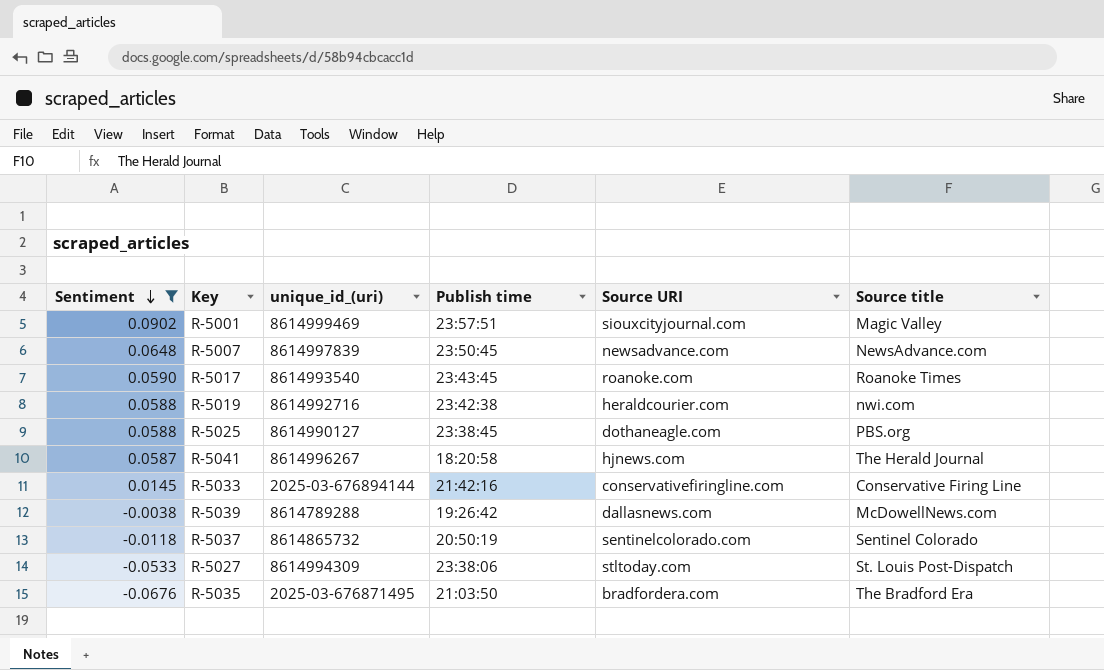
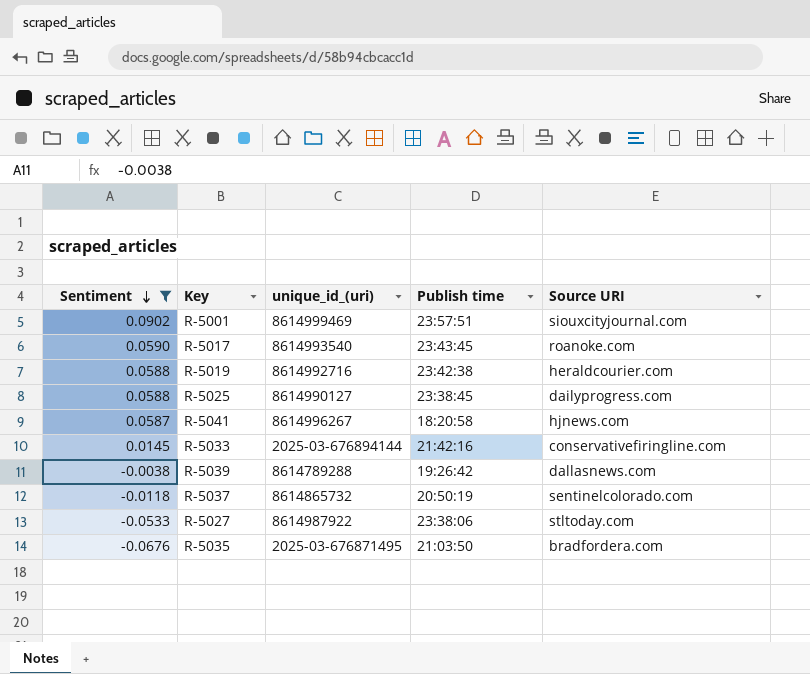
column Source title | position: 6 -> none
row R-5007: 0.0648 | 8614997839 | 23:50:45 | newsadvance.com | NewsAdvance.com -> none
R-5025 | Source URI: dothaneagle.com -> dailyprogress.com
R-5027 | unique_id_(uri): 8614994309 -> 8614987922

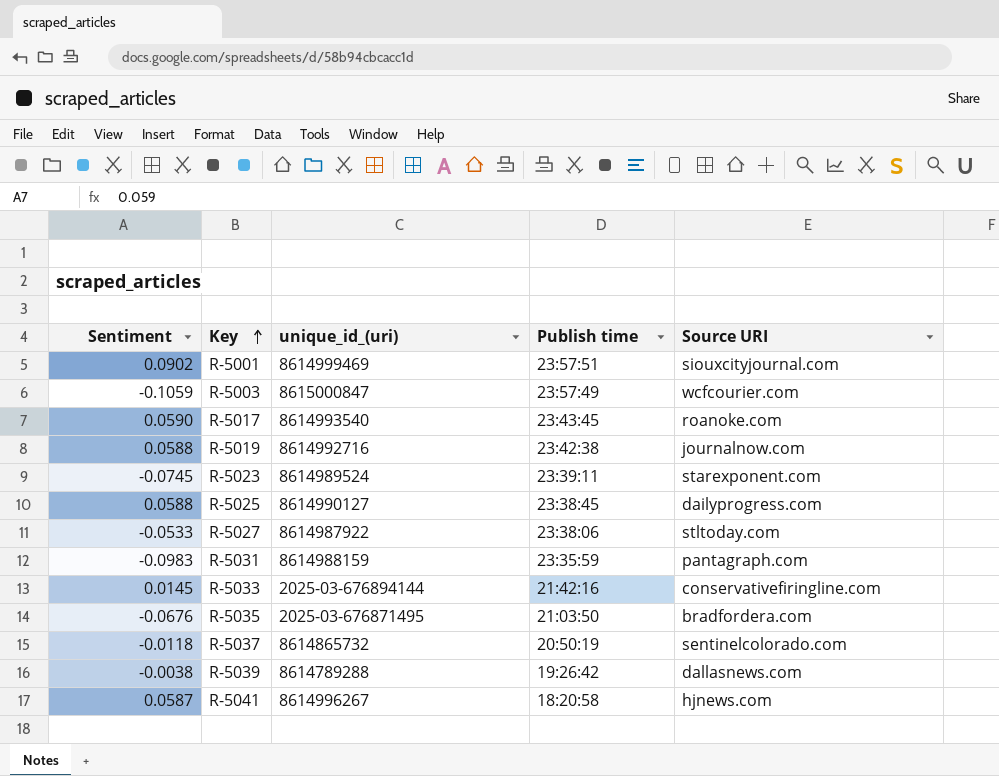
filter: Sentiment >= -0.0676 -> none
row order: Sentiment descending -> Key ascending
R-5019 | Source URI: heraldcourier.com -> journalnow.com

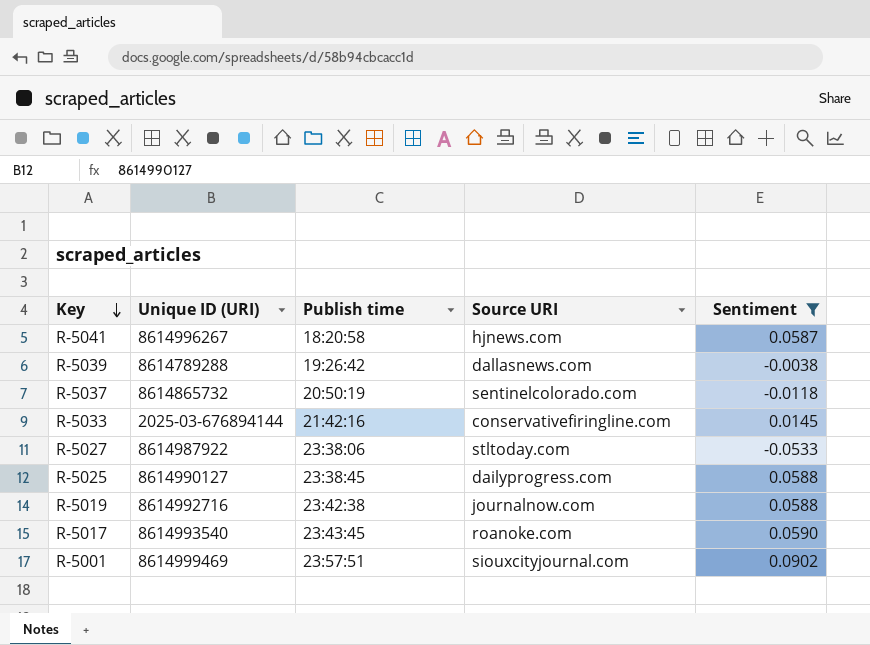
filter: none -> Sentiment >= -0.0533
row order: Key ascending -> Key descending
column name: unique_id_(uri) -> Unique ID (URI)
column Sentiment | position: 1 -> 5

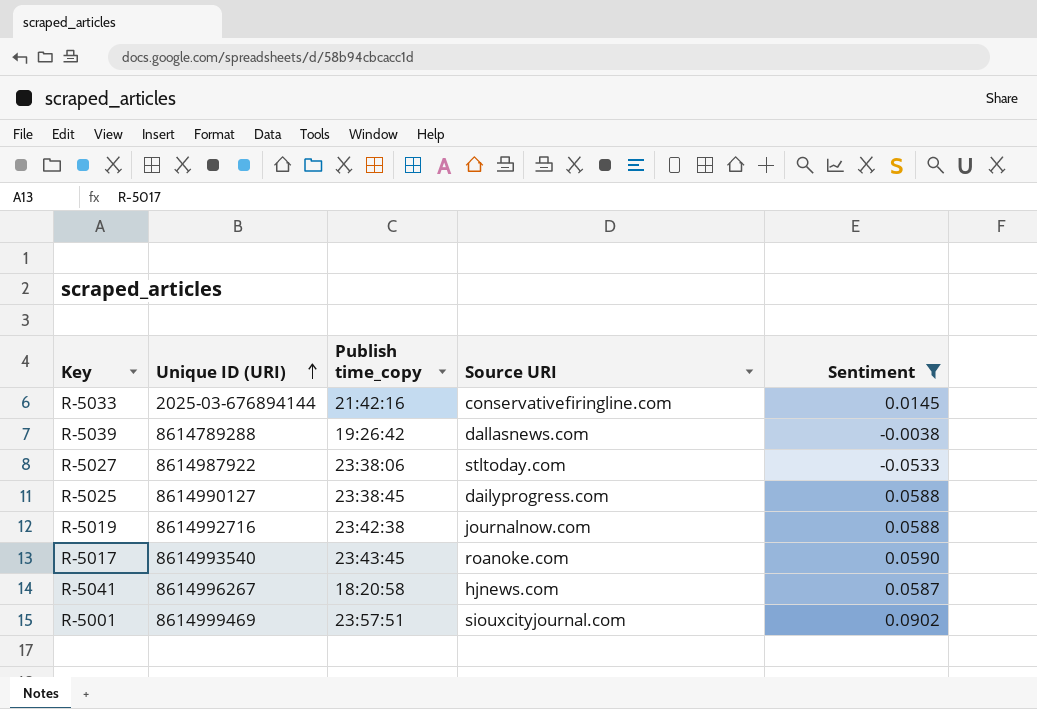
row order: Key descending -> Unique ID (URI) ascending
column name: Publish time -> Publish time_copy
row R-5037: 8614865732 | 20:50:19 | sentinelcolorado.com | -0.0118 -> none

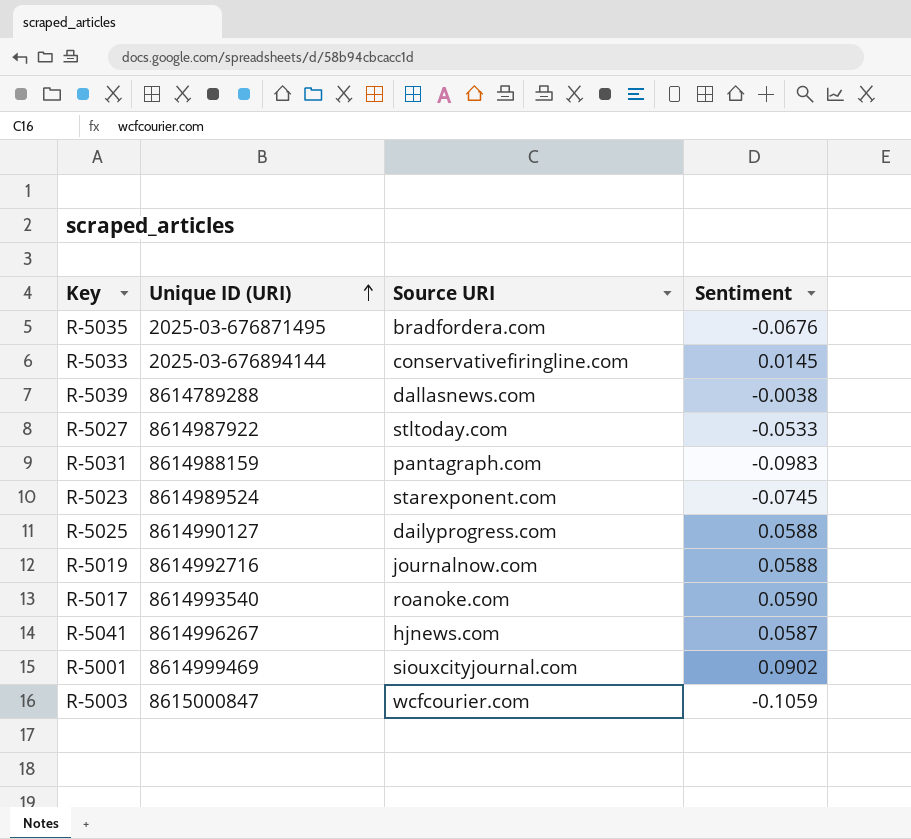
filter: Sentiment >= -0.0533 -> none
column Publish time_copy | position: 3 -> none

